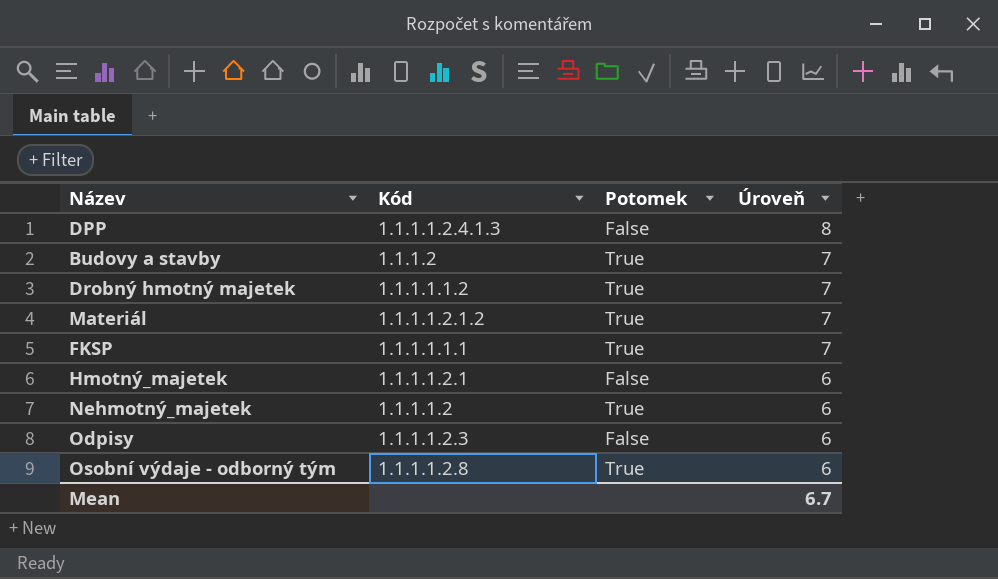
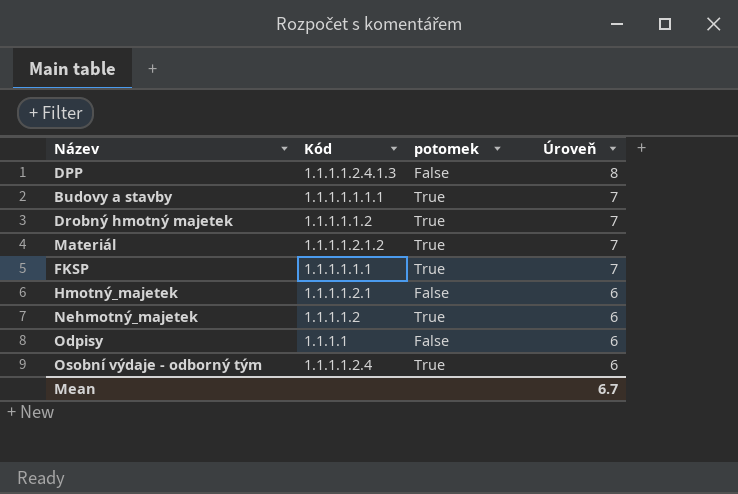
column name: Potomek -> potomek
Budovy a stavby | Kód: 1.1.1.2 -> 1.1.1.1.1.1.1
Odpisy | Kód: 1.1.1.1.2.3 -> 1.1.1.1
Osobní výdaje - odborný tým | Kód: 1.1.1.1.2.8 -> 1.1.1.1.2.4

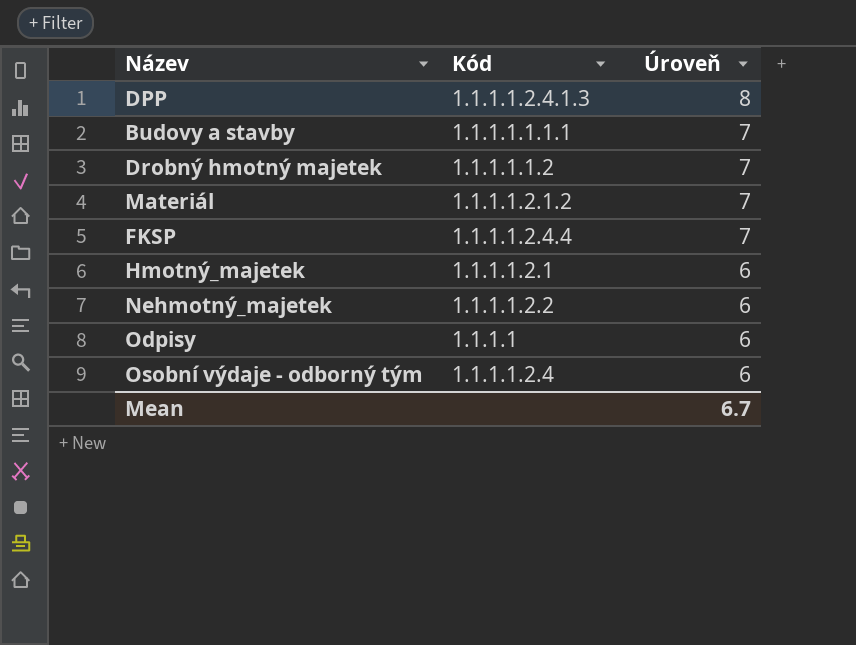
column potomek | position: 3 -> none
FKSP | Kód: 1.1.1.1.1.1 -> 1.1.1.1.2.4.4
Nehmotný_majetek | Kód: 1.1.1.1.2 -> 1.1.1.1.2.2

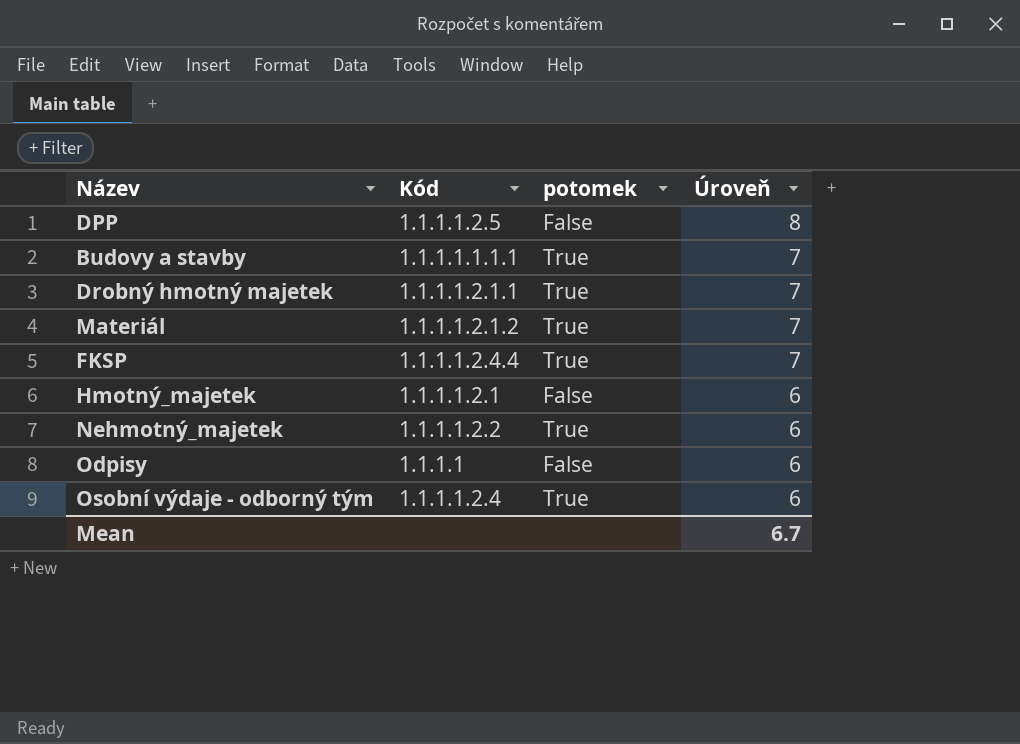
column potomek | position: none -> 3
DPP | Kód: 1.1.1.1.2.4.1.3 -> 1.1.1.1.2.5
Drobný hmotný majetek | Kód: 1.1.1.1.1.2 -> 1.1.1.1.2.1.1

